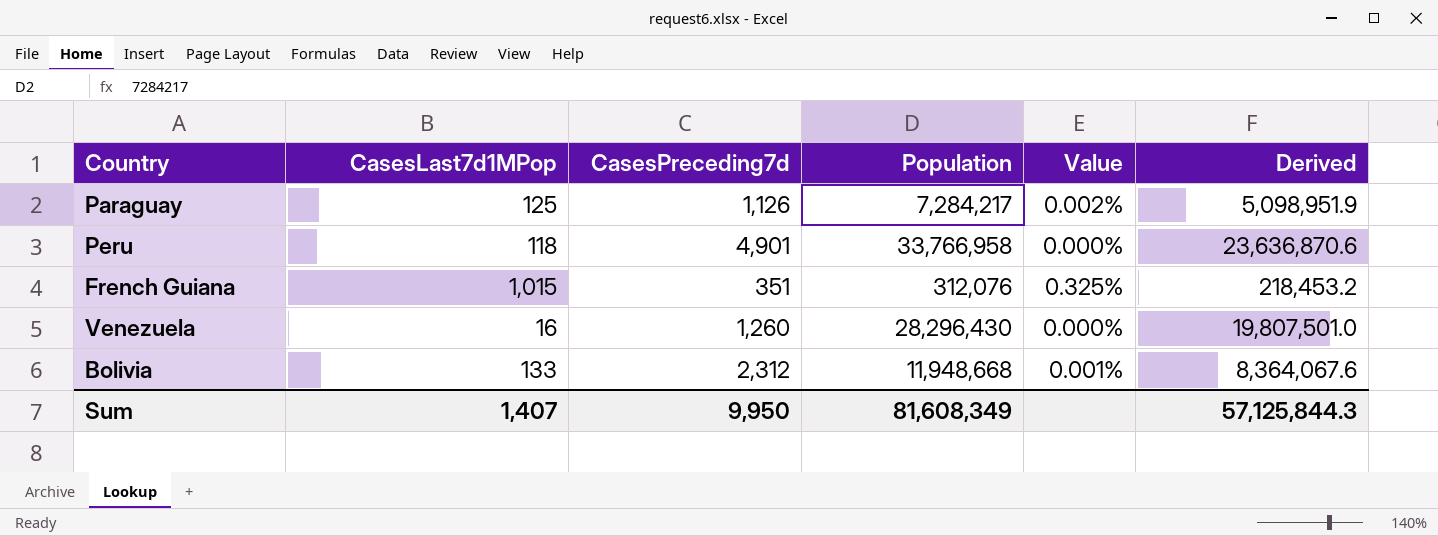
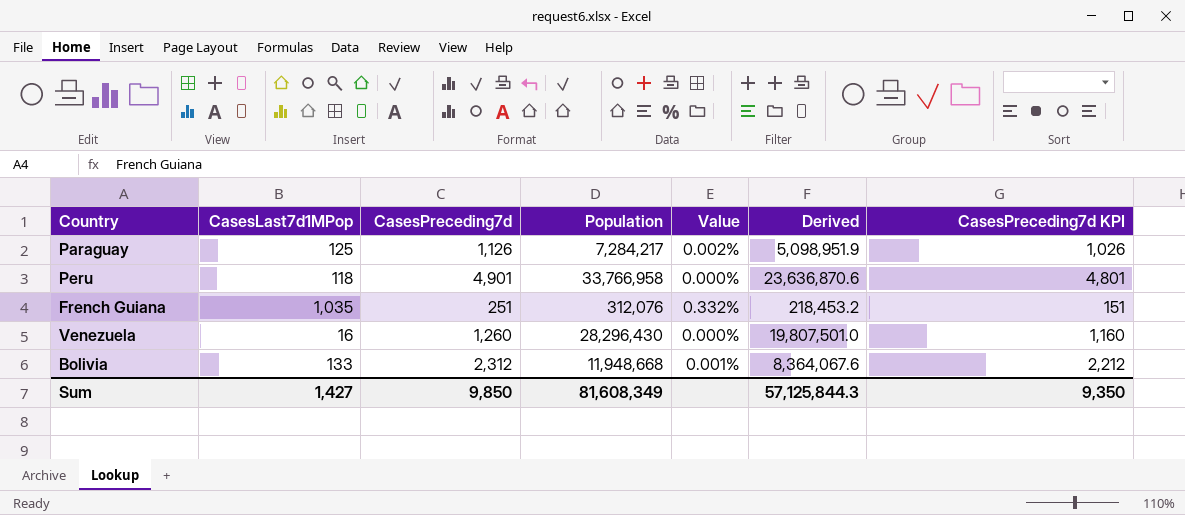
column CasesPreceding7d KPI | formula: none -> [CasesPreceding7d] - 100
French Guiana | CasesLast7d1MPop: 1,015 -> 1,035
French Guiana | CasesPreceding7d: 351 -> 251
French Guiana | Value: 0.325% -> 0.332%
Sum | CasesLast7d1MPop: 1,407 -> 1,427
Sum | CasesPreceding7d: 9,950 -> 9,850

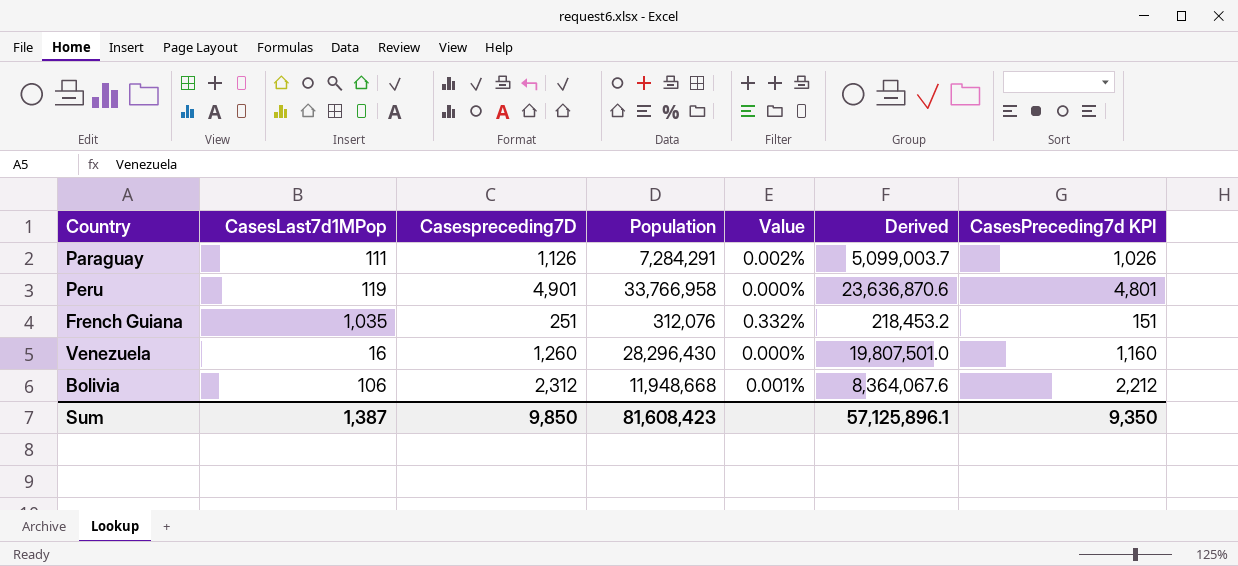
column name: CasesPreceding7d -> Casespreceding7D
Paraguay | CasesLast7d1MPop: 125 -> 111
Paraguay | Population: 7,284,217 -> 7,284,291
Paraguay | Derived: 5,098,951.9 -> 5,099,003.7
Peru | CasesLast7d1MPop: 118 -> 119
Bolivia | CasesLast7d1MPop: 133 -> 106
Sum | CasesLast7d1MPop: 1,427 -> 1,387
Sum | Population: 81,608,349 -> 81,608,423
Sum | Derived: 57,125,844.3 -> 57,125,896.1

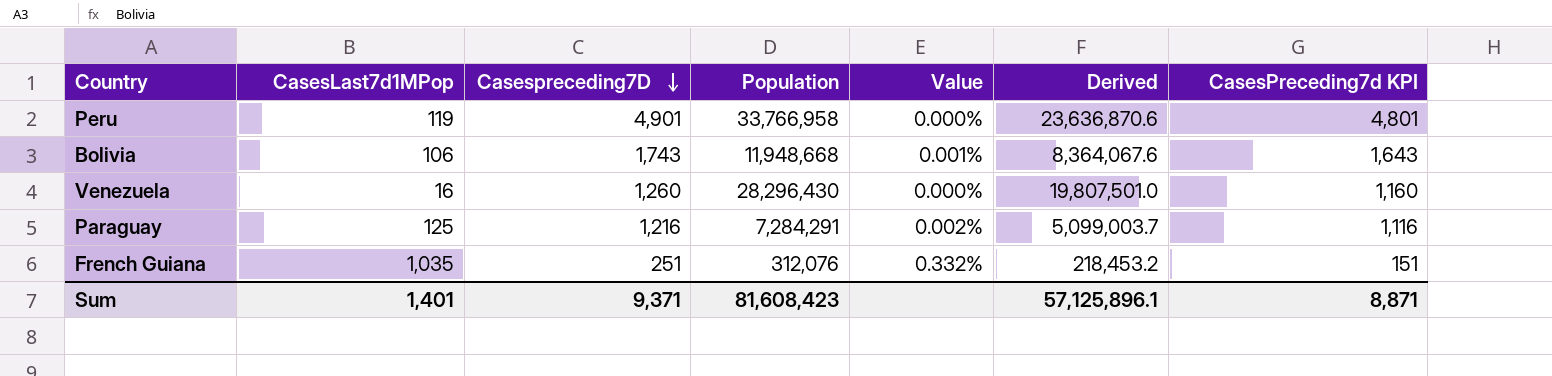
row order: none -> Casespreceding7D descending
Bolivia | Casespreceding7D: 2,312 -> 1,743
Bolivia | CasesPreceding7d KPI: 2,212 -> 1,643
Paraguay | CasesLast7d1MPop: 111 -> 125
Paraguay | Casespreceding7D: 1,126 -> 1,216
Paraguay | CasesPreceding7d KPI: 1,026 -> 1,116
Sum | CasesLast7d1MPop: 1,387 -> 1,401
Sum | Casespreceding7D: 9,850 -> 9,371
Sum | CasesPreceding7d KPI: 9,350 -> 8,871

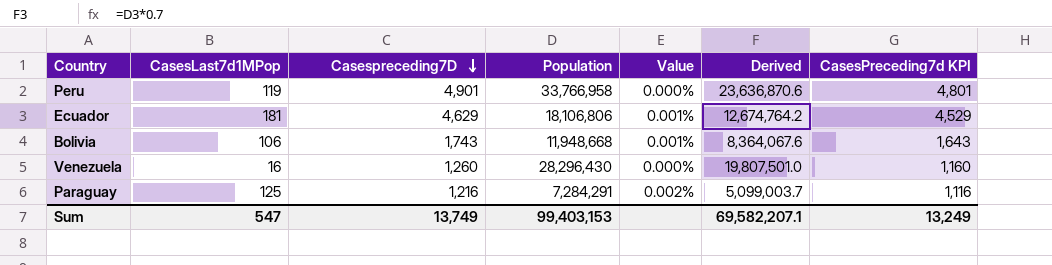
row French Guiana: 1,035 | 251 | 312,076 | 0.332% | 218,453.2 | 151 -> none
row Ecuador: none -> 181 | 4,629 | 18,106,806 | 0.001% | 12,674,764.2 | 4,529
Sum | CasesLast7d1MPop: 1,401 -> 547
Sum | Casespreceding7D: 9,371 -> 13,749
Sum | Population: 81,608,423 -> 99,403,153
Sum | Derived: 57,125,896.1 -> 69,582,207.1
Sum | CasesPreceding7d KPI: 8,871 -> 13,249

